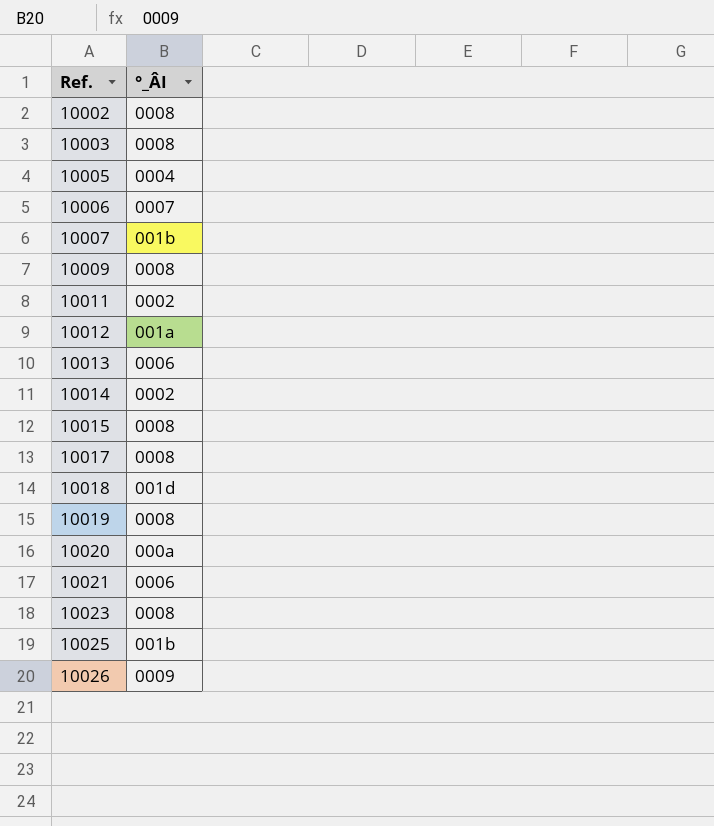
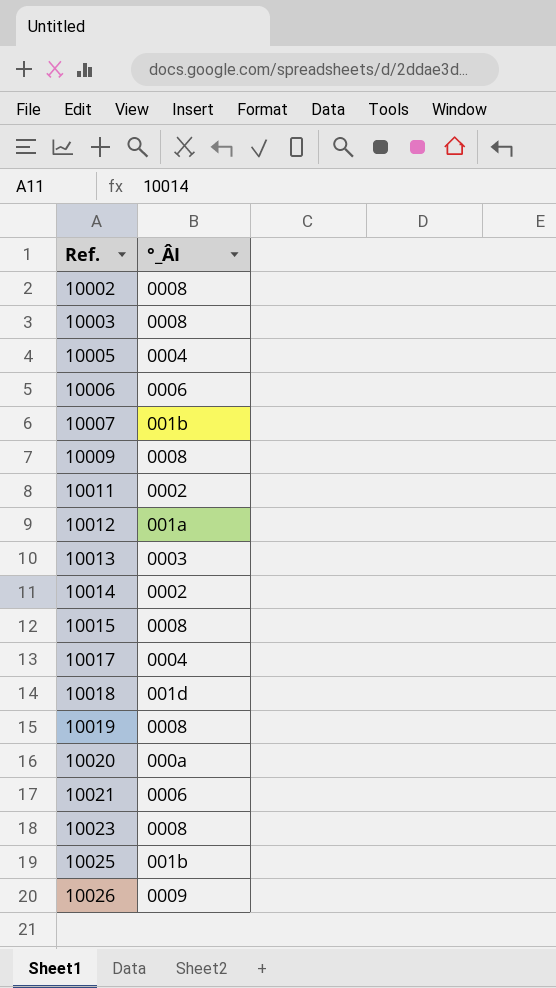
10006 | °_ÂI: 0007 -> 0006
10013 | °_ÂI: 0006 -> 0003
10017 | °_ÂI: 0008 -> 0004

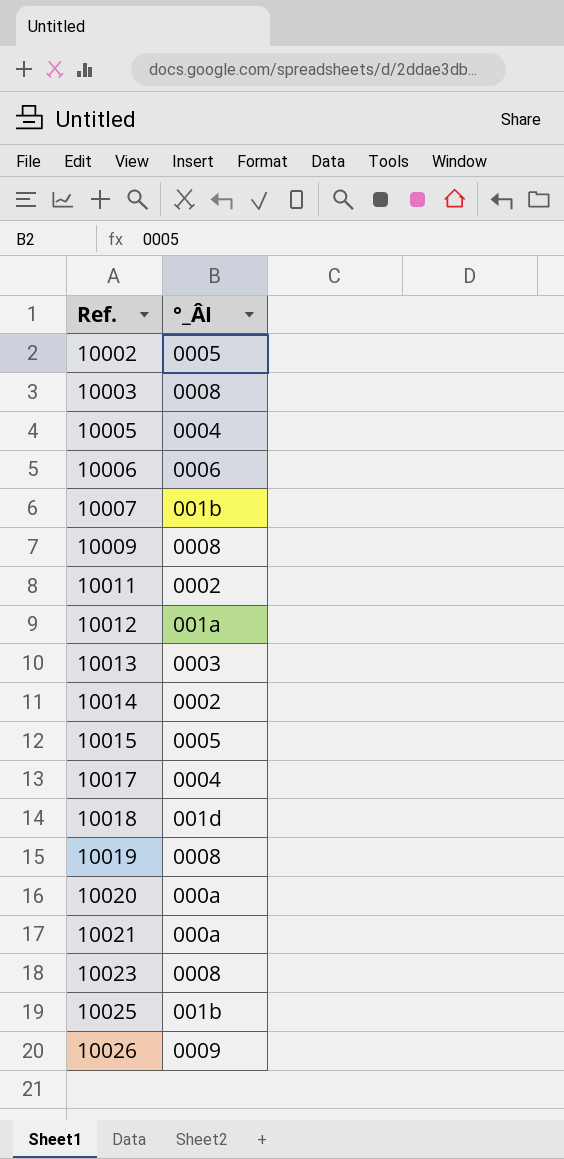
10002 | °_ÂI: 0008 -> 0005
10015 | °_ÂI: 0008 -> 0005
10021 | °_ÂI: 0006 -> 000a

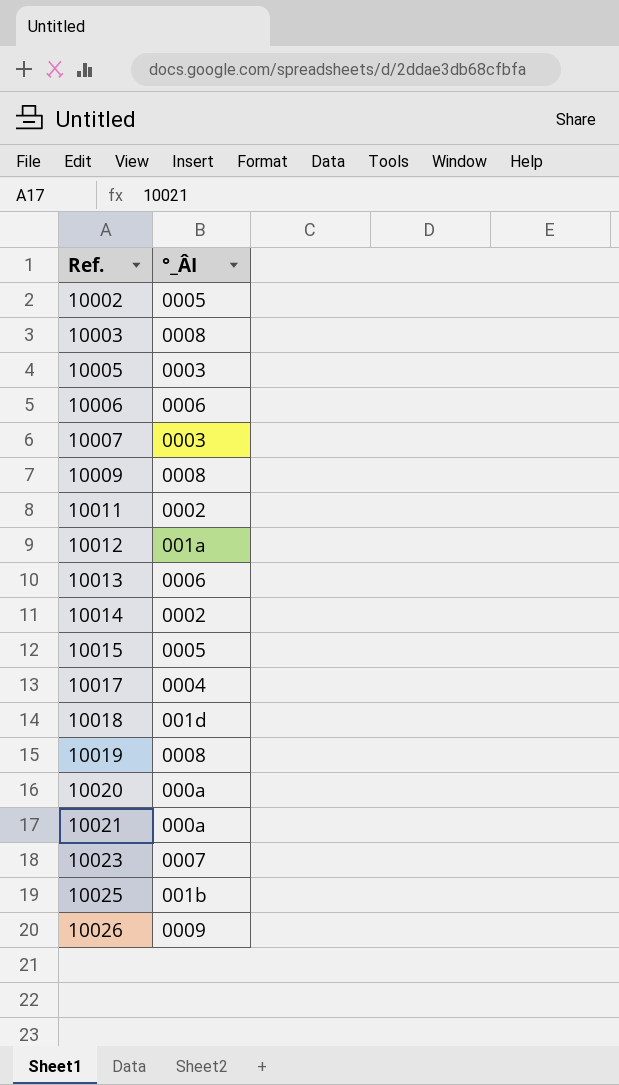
10005 | °_ÂI: 0004 -> 0003
10007 | °_ÂI: 001b -> 0003
10013 | °_ÂI: 0003 -> 0006
10023 | °_ÂI: 0008 -> 0007

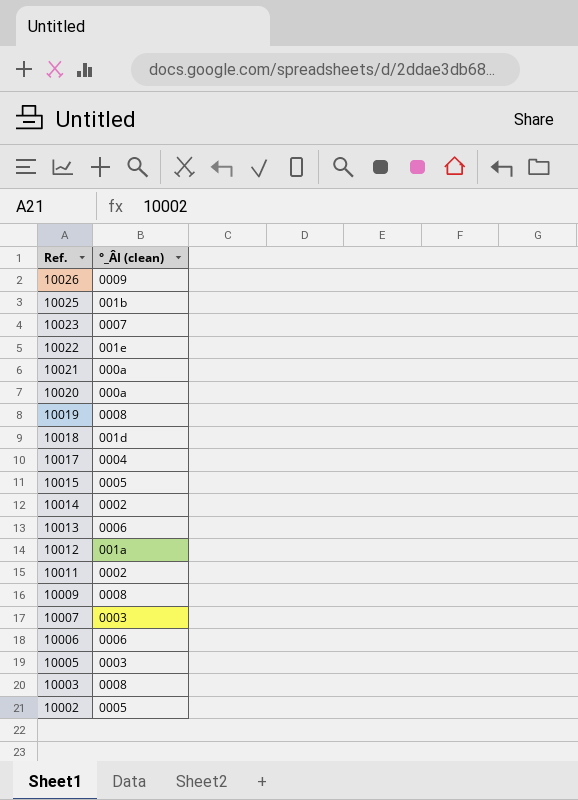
row order: Ref. ascending -> Ref. descending
column name: °_ÂI -> °_ÂI (clean)
row 10022: none -> 001e

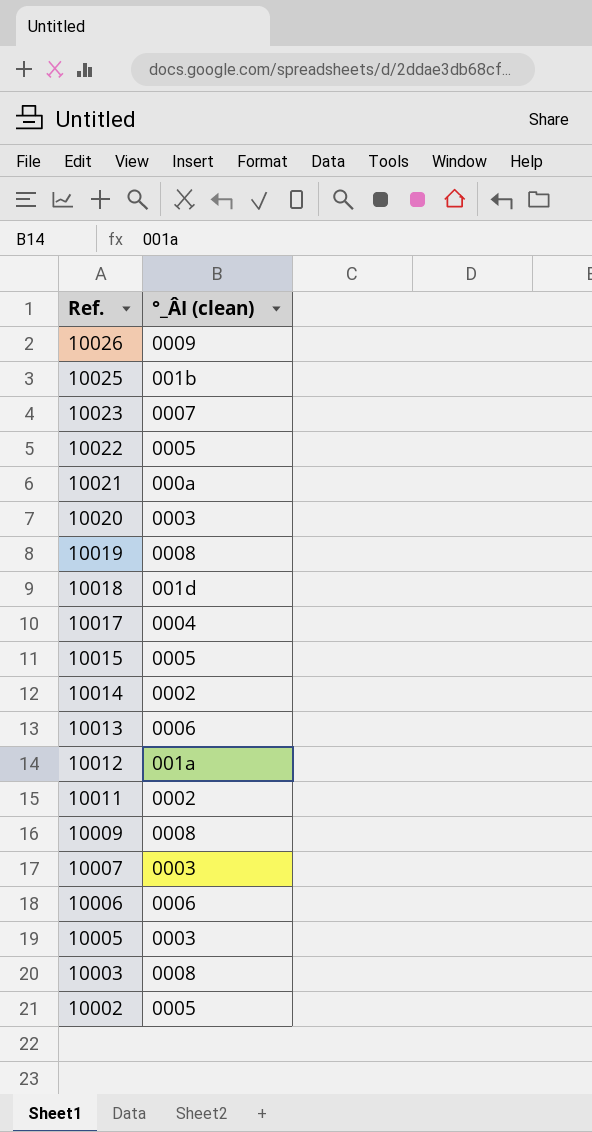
10022 | °_ÂI (clean): 001e -> 0005
10020 | °_ÂI (clean): 000a -> 0003

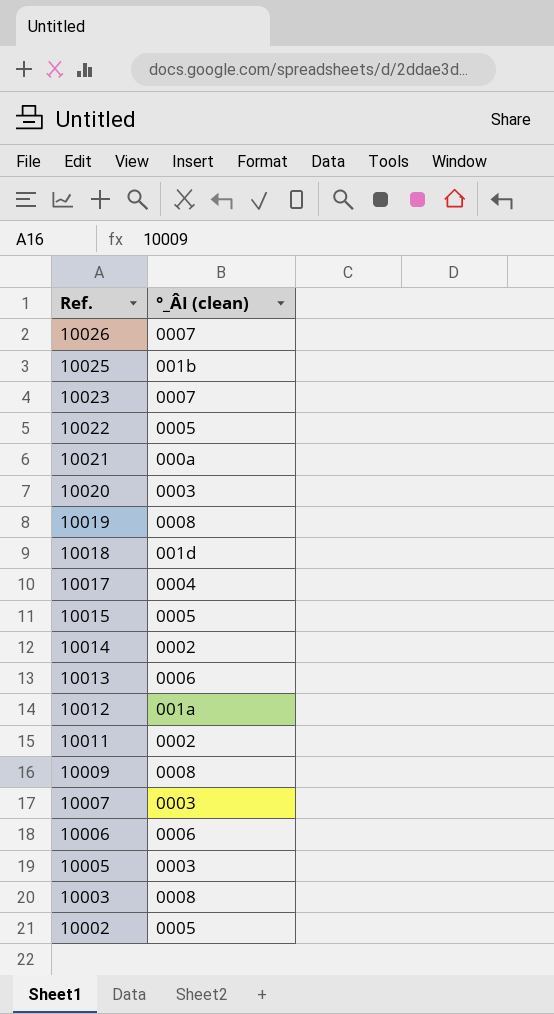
10026 | °_ÂI (clean): 0009 -> 0007

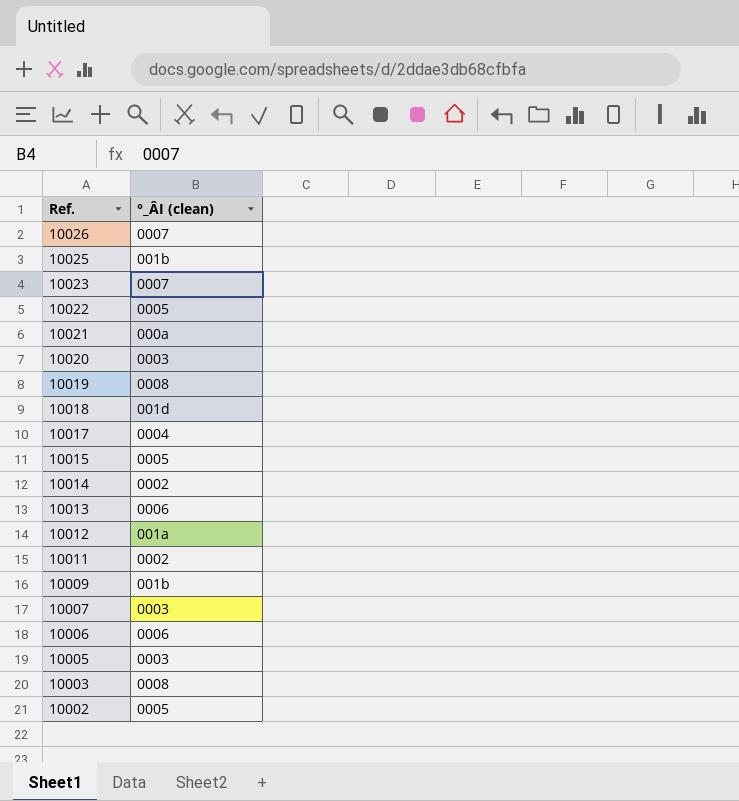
10009 | °_ÂI (clean): 0008 -> 001b

